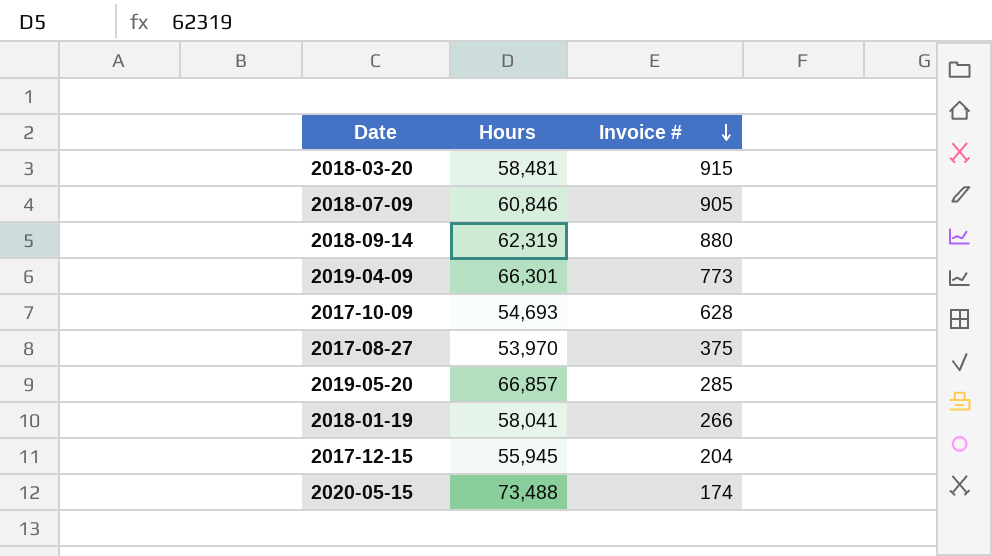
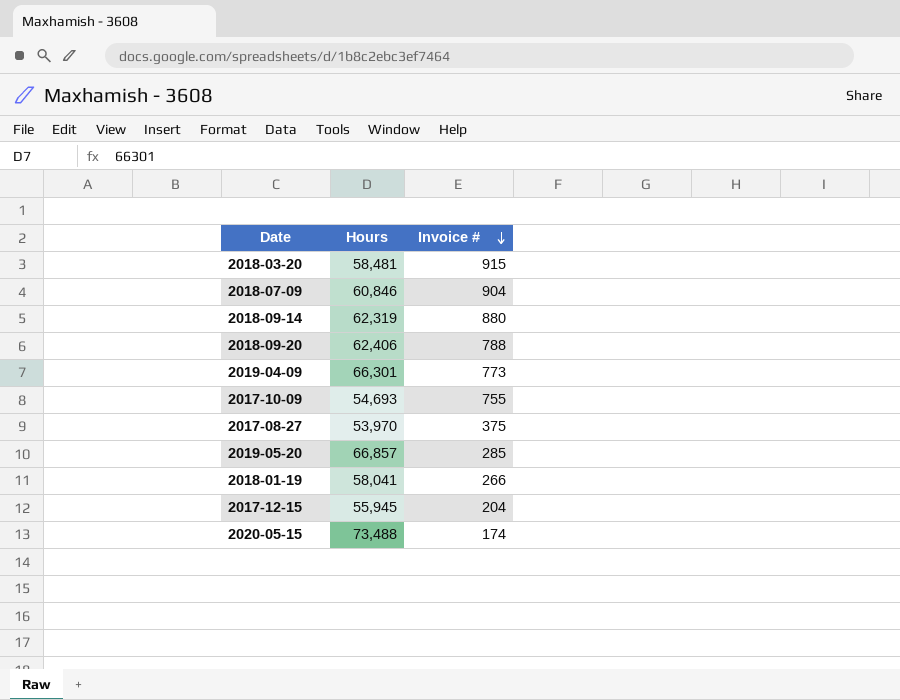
2018-07-09 | Invoice #: 905 -> 904
row 2018-09-20: none -> 62,406 | 788
2017-10-09 | Invoice #: 628 -> 755

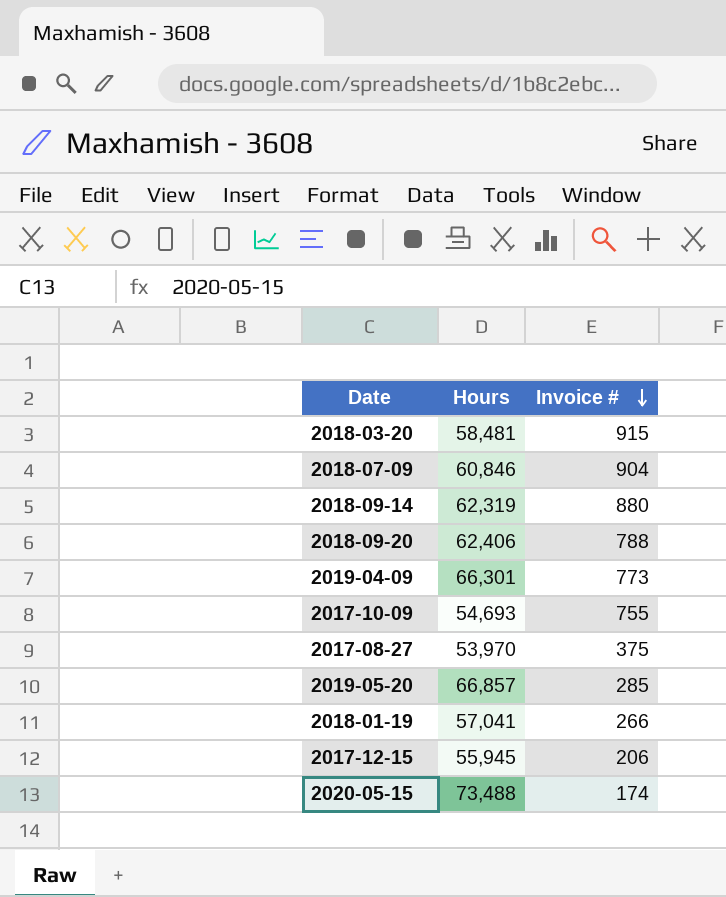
2018-01-19 | Hours: 58,041 -> 57,041
2017-12-15 | Invoice #: 204 -> 206

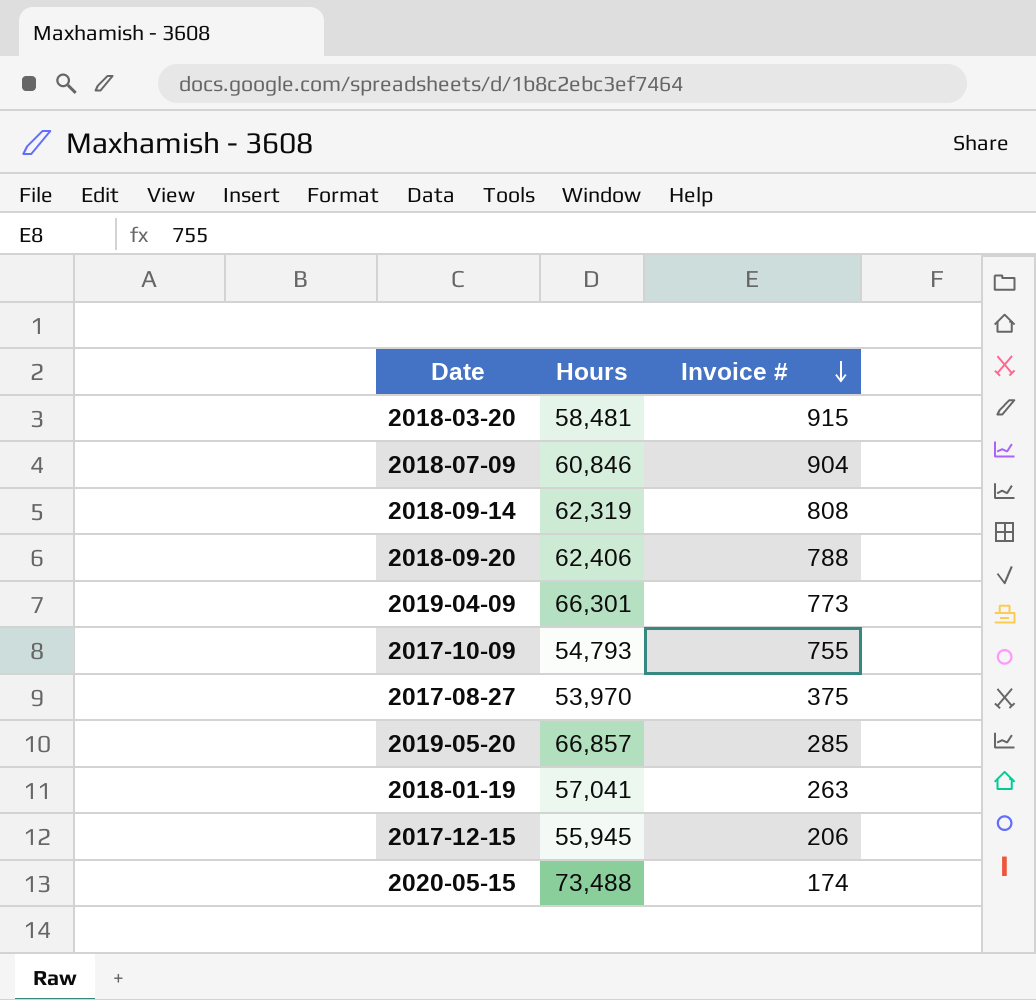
2018-09-14 | Invoice #: 880 -> 808
2017-10-09 | Hours: 54,693 -> 54,793
2018-01-19 | Invoice #: 266 -> 263

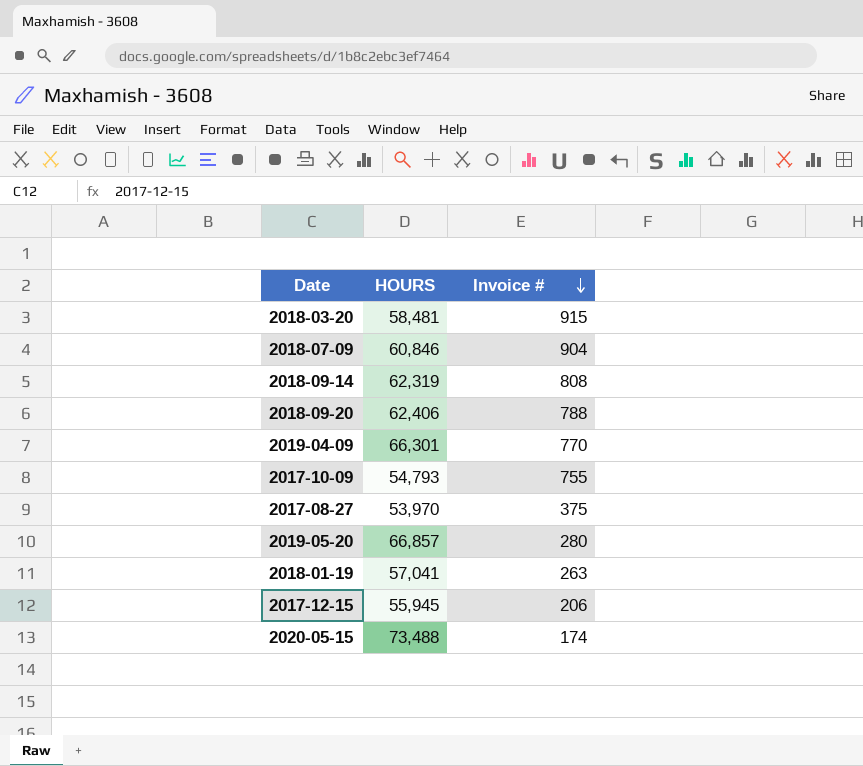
column name: Hours -> HOURS
2019-04-09 | Invoice #: 773 -> 770
2019-05-20 | Invoice #: 285 -> 280

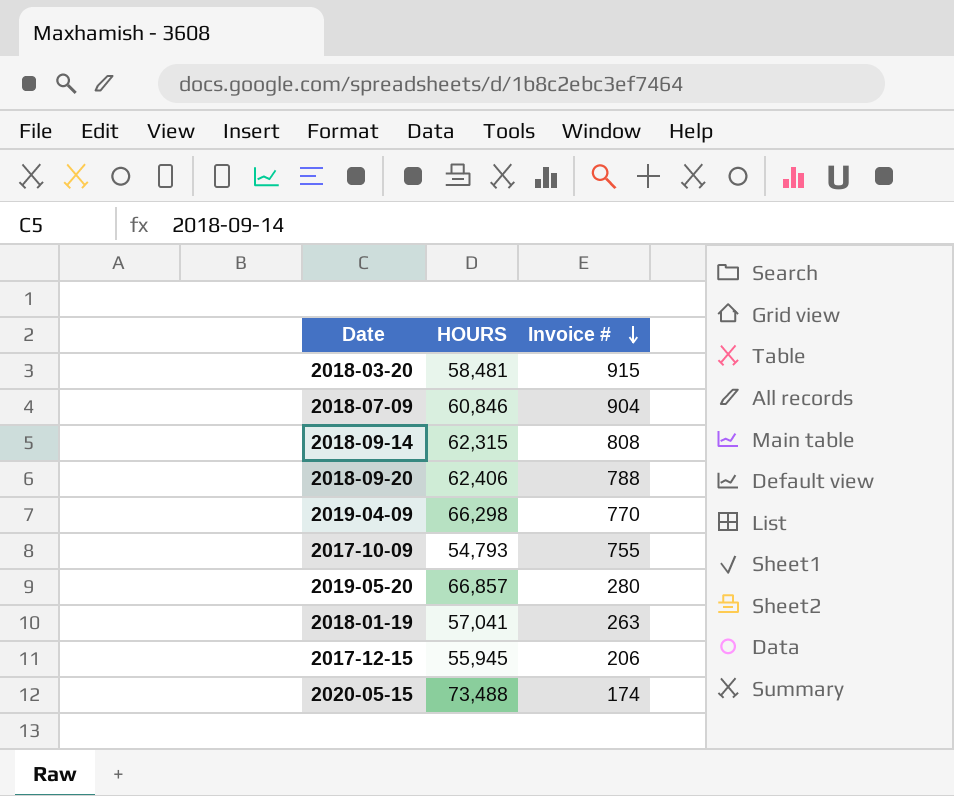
row 2017-08-27: 53,970 | 375 -> none
2018-09-14 | HOURS: 62,319 -> 62,315
2019-04-09 | HOURS: 66,301 -> 66,298

